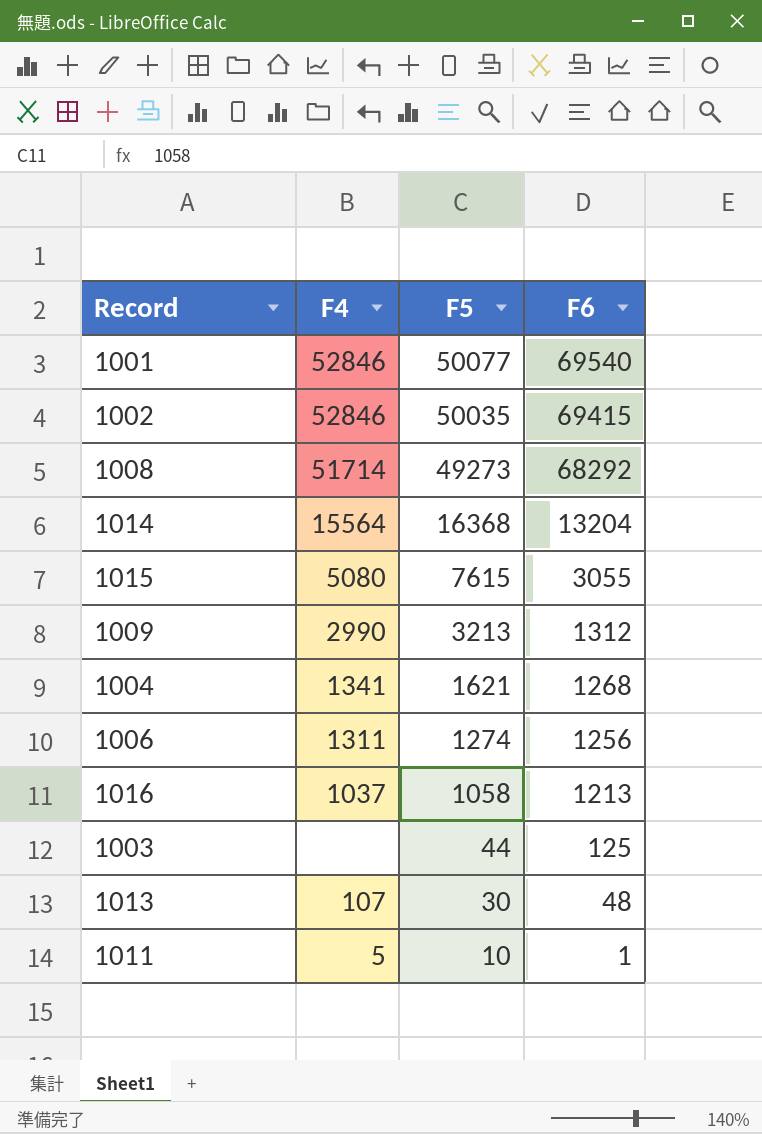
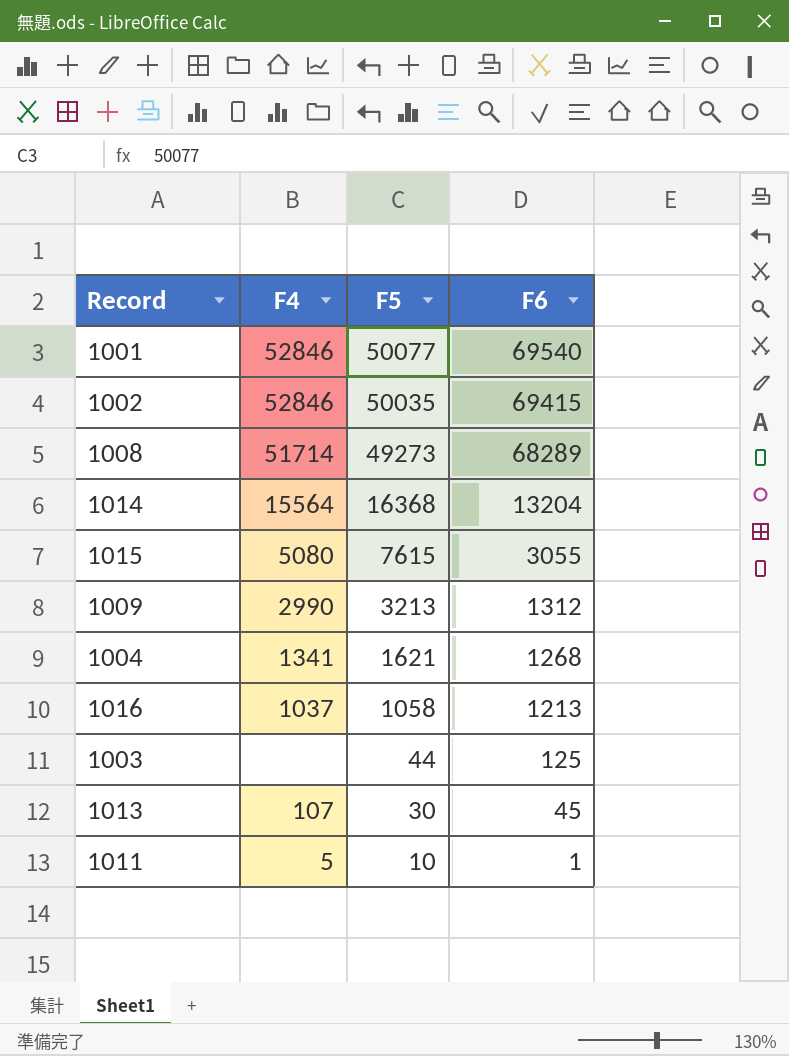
row 1006: 1311 | 1274 | 1256 -> none
1008 | F6: 68292 -> 68289
1013 | F6: 48 -> 45

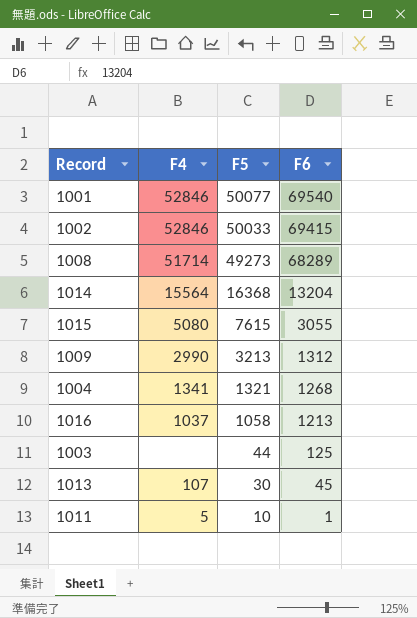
1002 | F5: 50035 -> 50033
1004 | F5: 1621 -> 1321

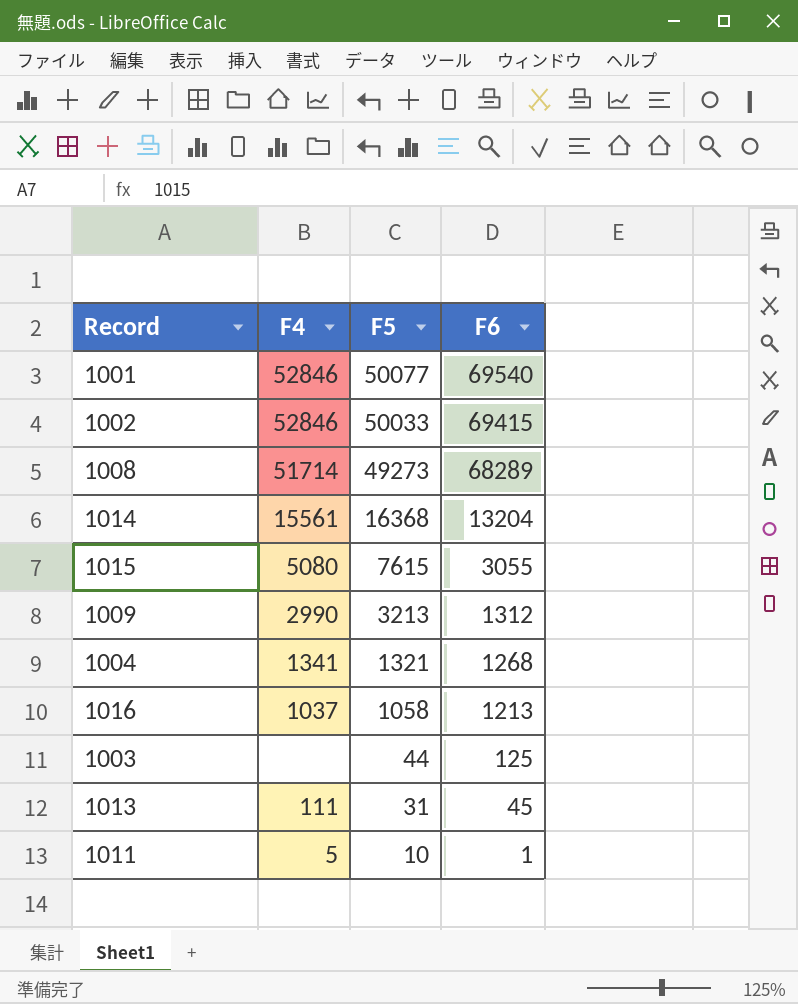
1014 | F4: 15564 -> 15561
1013 | F4: 107 -> 111
1013 | F5: 30 -> 31

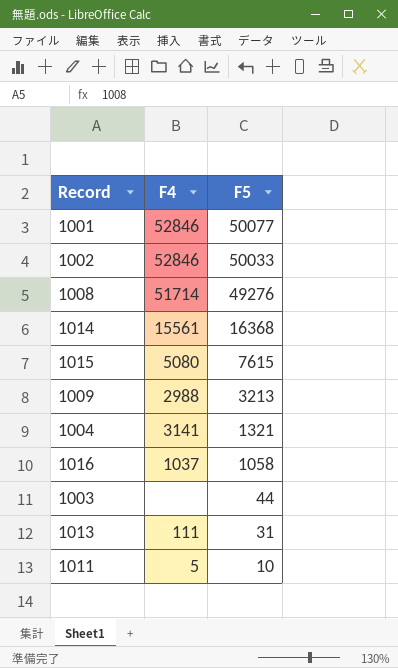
column F6 | position: 4 -> none
1008 | F5: 49273 -> 49276
1009 | F4: 2990 -> 2988
1004 | F4: 1341 -> 3141

